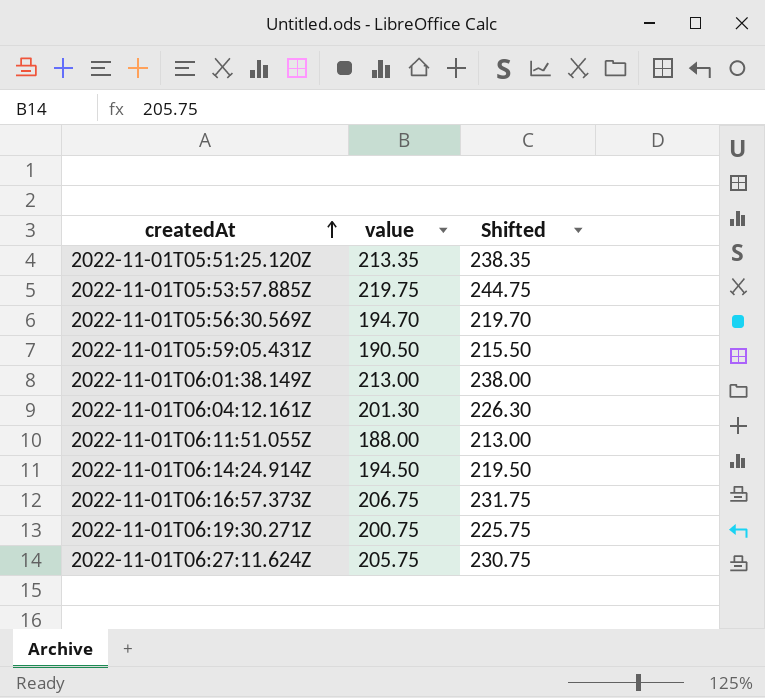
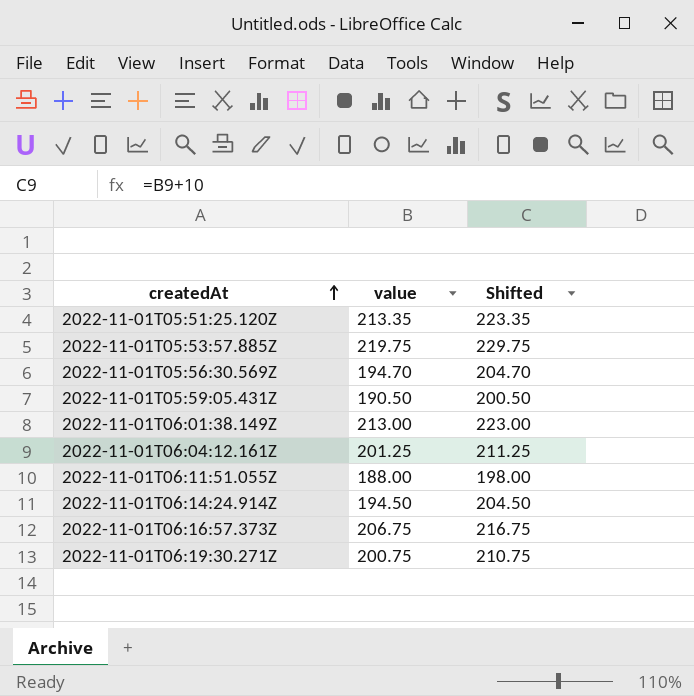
column Shifted | formula: [value] + 25 -> [value] + 10
row 2022-11-01T06:27:11.624Z: 205.75 | 230.75 -> none
2022-11-01T06:04:12.161Z | value: 201.30 -> 201.25

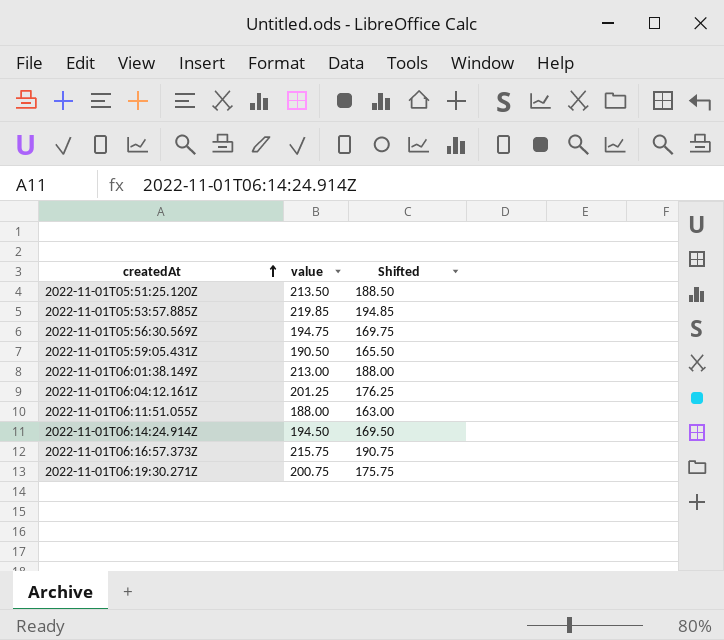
column Shifted | formula: [value] + 10 -> [value] - 25
2022-11-01T05:51:25.120Z | value: 213.35 -> 213.50
2022-11-01T05:53:57.885Z | value: 219.75 -> 219.85
2022-11-01T05:56:30.569Z | value: 194.70 -> 194.75
2022-11-01T06:16:57.373Z | value: 206.75 -> 215.75

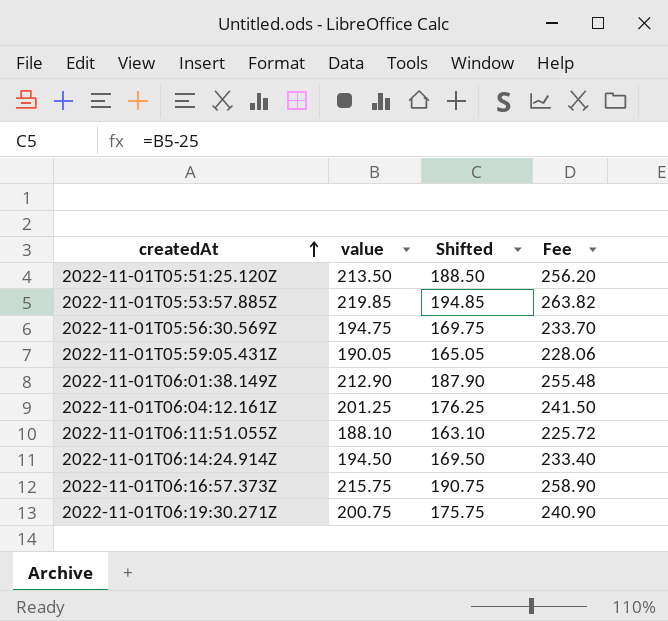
column Fee | formula: none -> [value] * 1.2
2022-11-01T05:59:05.431Z | value: 190.50 -> 190.05
2022-11-01T05:59:05.431Z | Shifted: 165.50 -> 165.05
2022-11-01T06:01:38.149Z | value: 213.00 -> 212.90
2022-11-01T06:01:38.149Z | Shifted: 188.00 -> 187.90
2022-11-01T06:11:51.055Z | value: 188.00 -> 188.10
2022-11-01T06:11:51.055Z | Shifted: 163.00 -> 163.10

